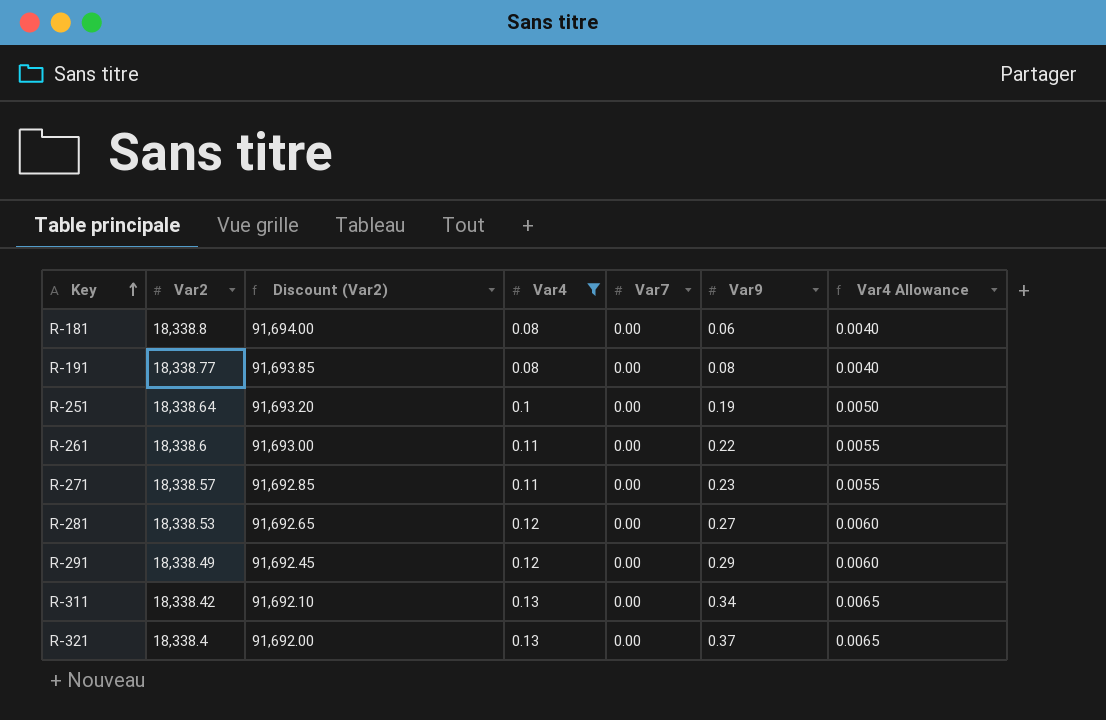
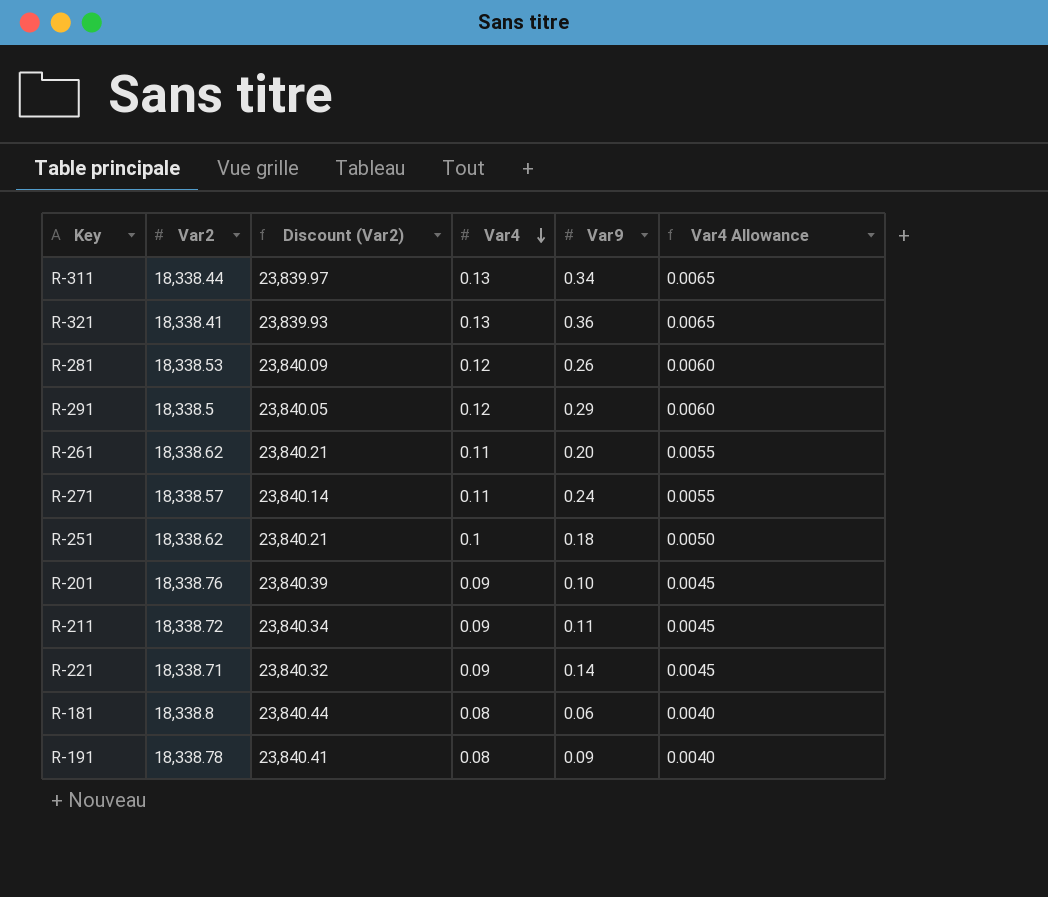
filter: Var4 != 0.09 -> none
row order: Key ascending -> Var4 descending
column Var7 | position: 5 -> none
column Discount (Var2) | formula: [Var2] * 5 -> [Var2] * 1.3
R-311 | Var2: 18,338.42 -> 18,338.44
R-321 | Var2: 18,338.4 -> 18,338.41
R-321 | Var9: 0.37 -> 0.36
R-281 | Var9: 0.27 -> 0.26
R-291 | Var2: 18,338.49 -> 18,338.5
R-261 | Var2: 18,338.6 -> 18,338.62
R-261 | Var9: 0.22 -> 0.20
R-271 | Var9: 0.23 -> 0.24
R-251 | Var2: 18,338.64 -> 18,338.62
R-251 | Var9: 0.19 -> 0.18
R-191 | Var2: 18,338.77 -> 18,338.78
R-191 | Var9: 0.08 -> 0.09

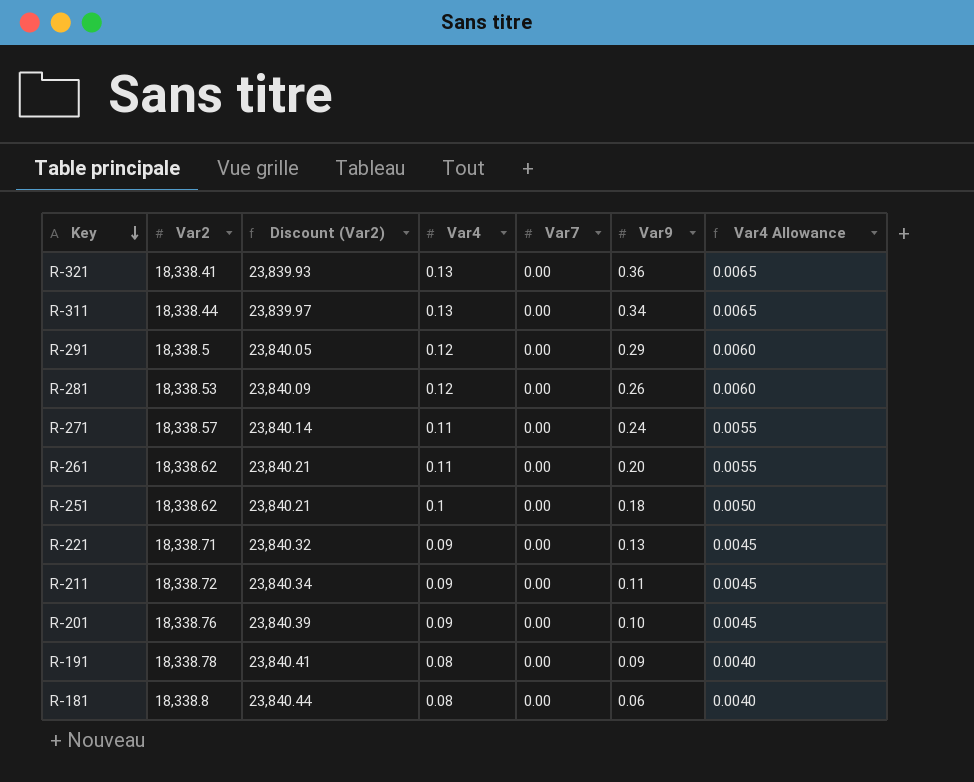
row order: Var4 descending -> Key descending
column Var7 | position: none -> 5
R-221 | Var9: 0.14 -> 0.13

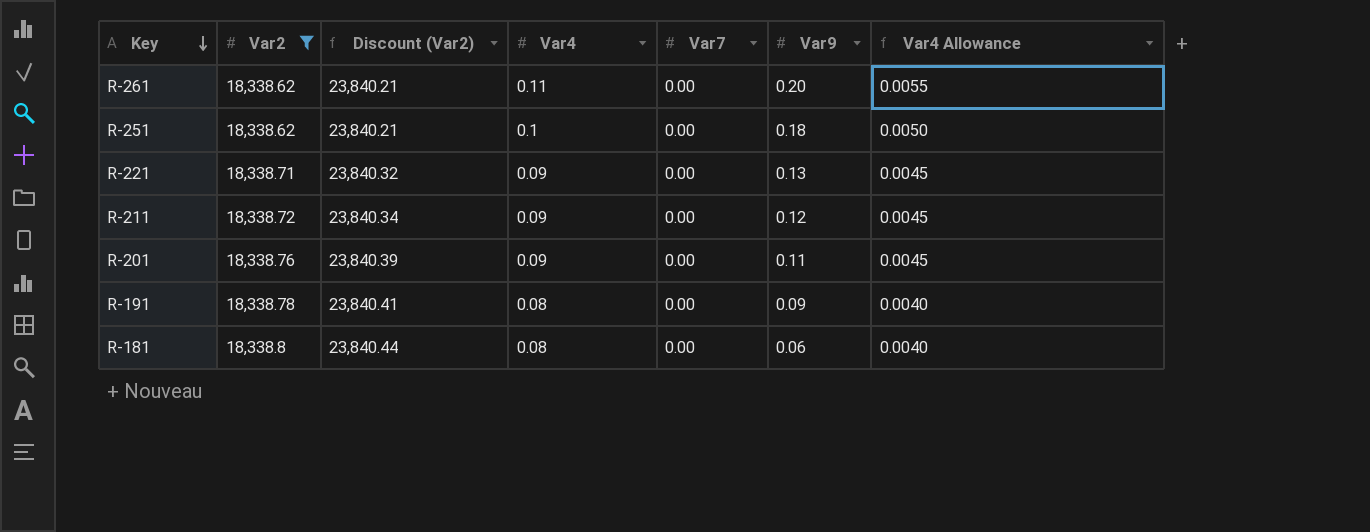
filter: none -> Var2 >= 18,338.62
R-211 | Var9: 0.11 -> 0.12
R-201 | Var9: 0.10 -> 0.11

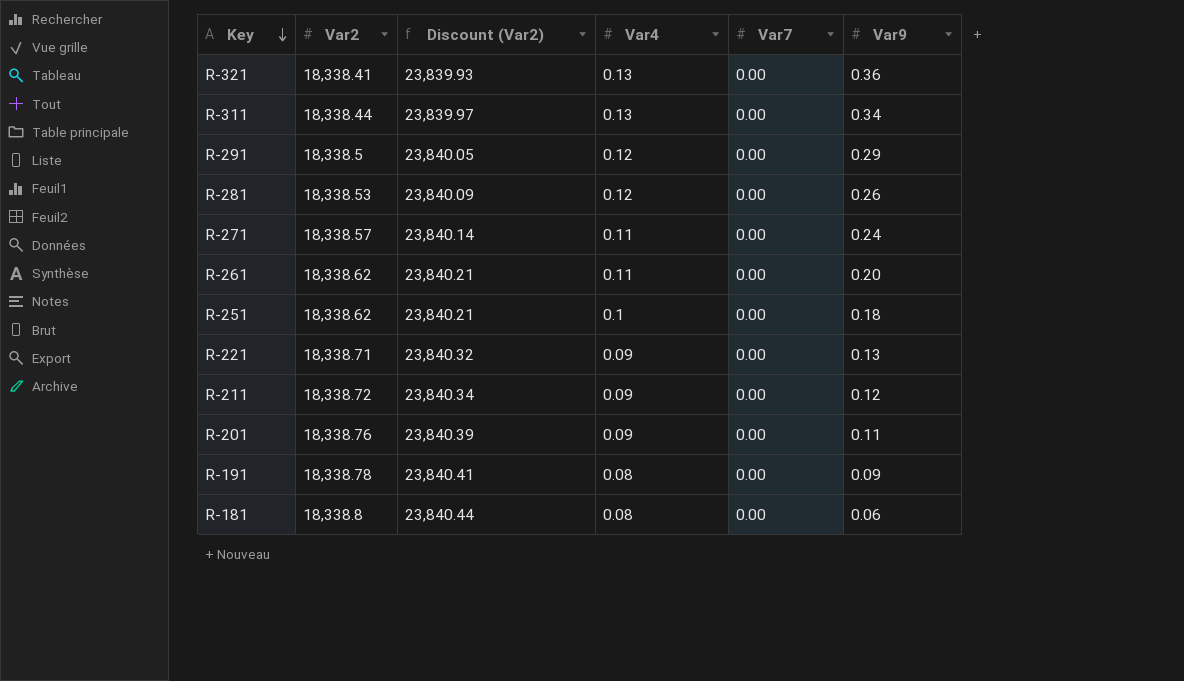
filter: Var2 >= 18,338.62 -> none
column Var4 Allowance | formula: [Var4] * 0.05 -> none

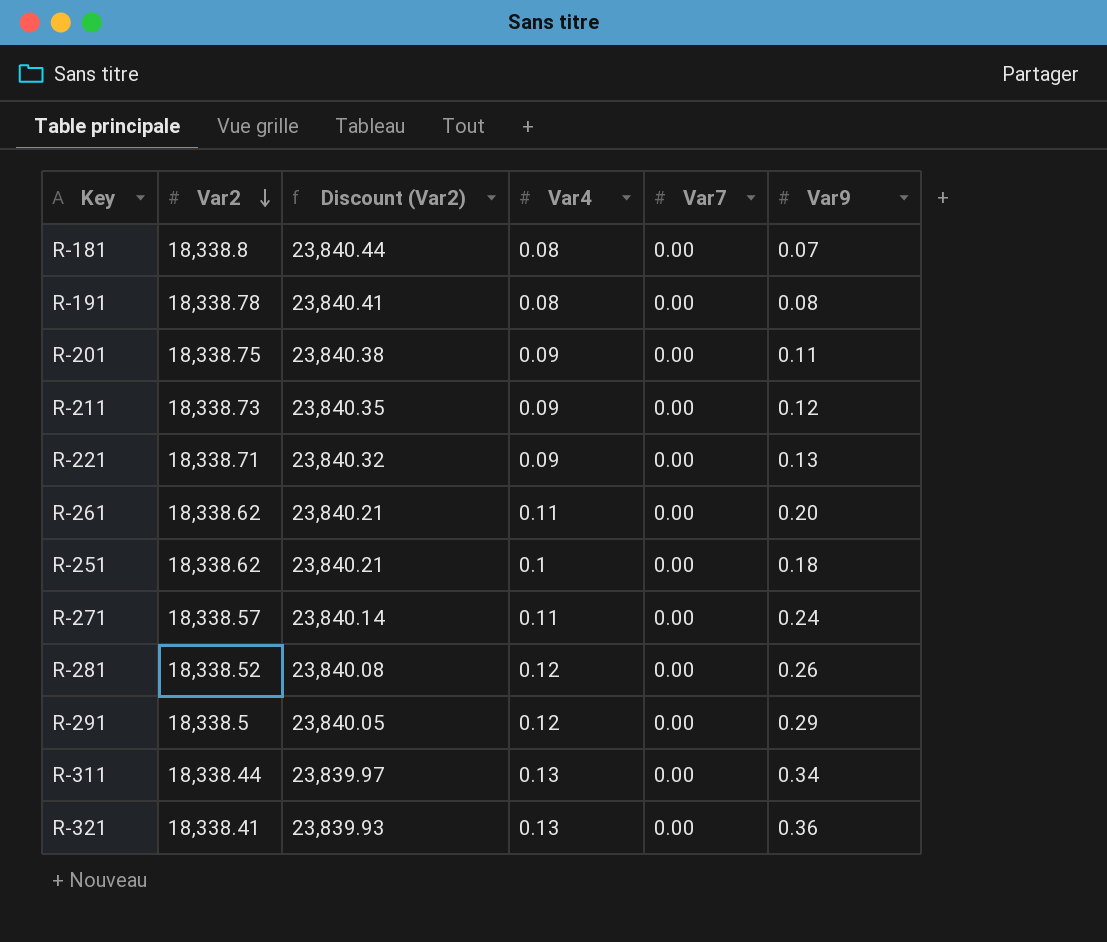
row order: Key descending -> Var2 descending
R-181 | Var9: 0.06 -> 0.07
R-191 | Var9: 0.09 -> 0.08
R-201 | Var2: 18,338.76 -> 18,338.75
R-201 | Discount (Var2): 23,840.39 -> 23,840.38
R-211 | Var2: 18,338.72 -> 18,338.73
R-211 | Discount (Var2): 23,840.34 -> 23,840.35
R-281 | Var2: 18,338.53 -> 18,338.52
R-281 | Discount (Var2): 23,840.09 -> 23,840.08

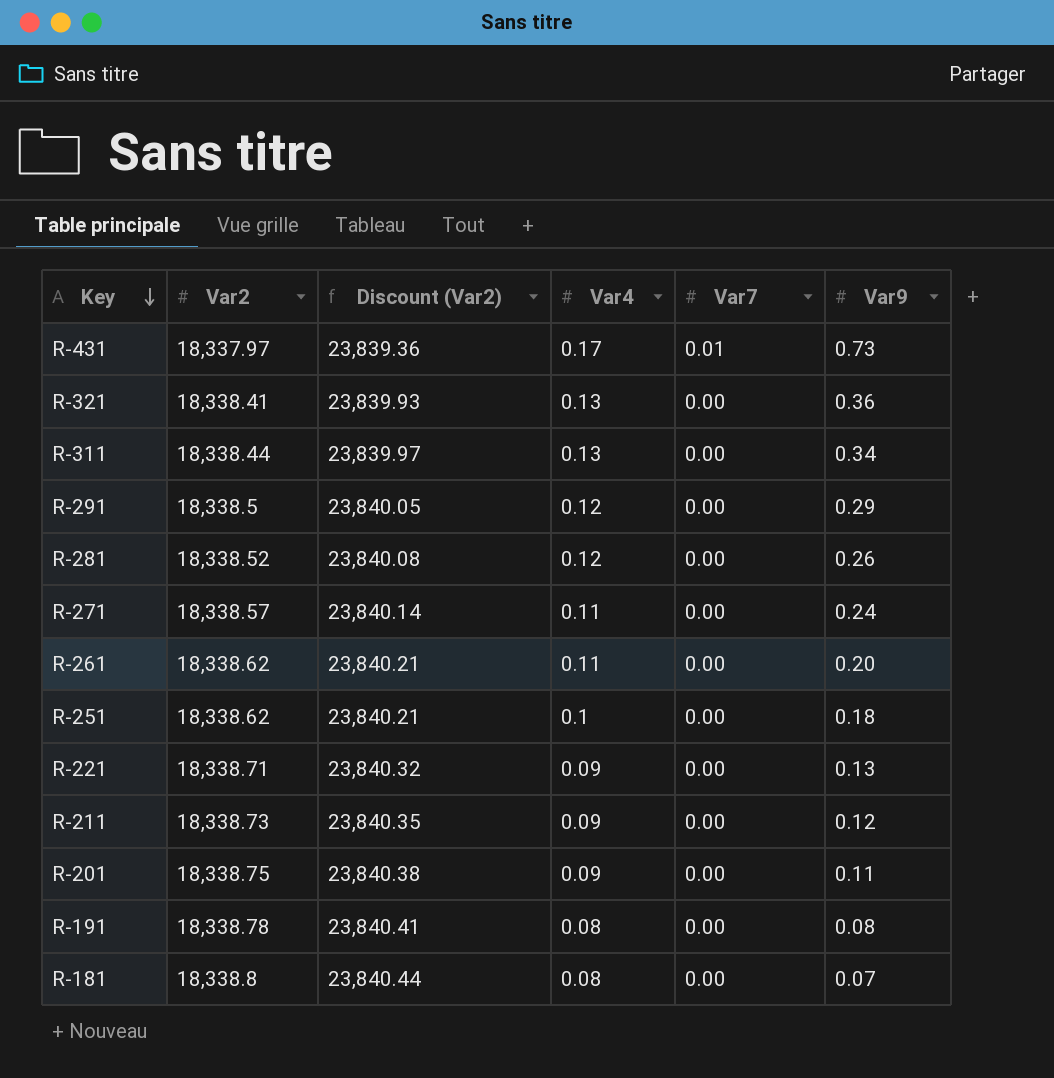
row order: Var2 descending -> Key descending
row R-431: none -> 18,337.97 | 23,839.36 | 0.17 | 0.01 | 0.73

